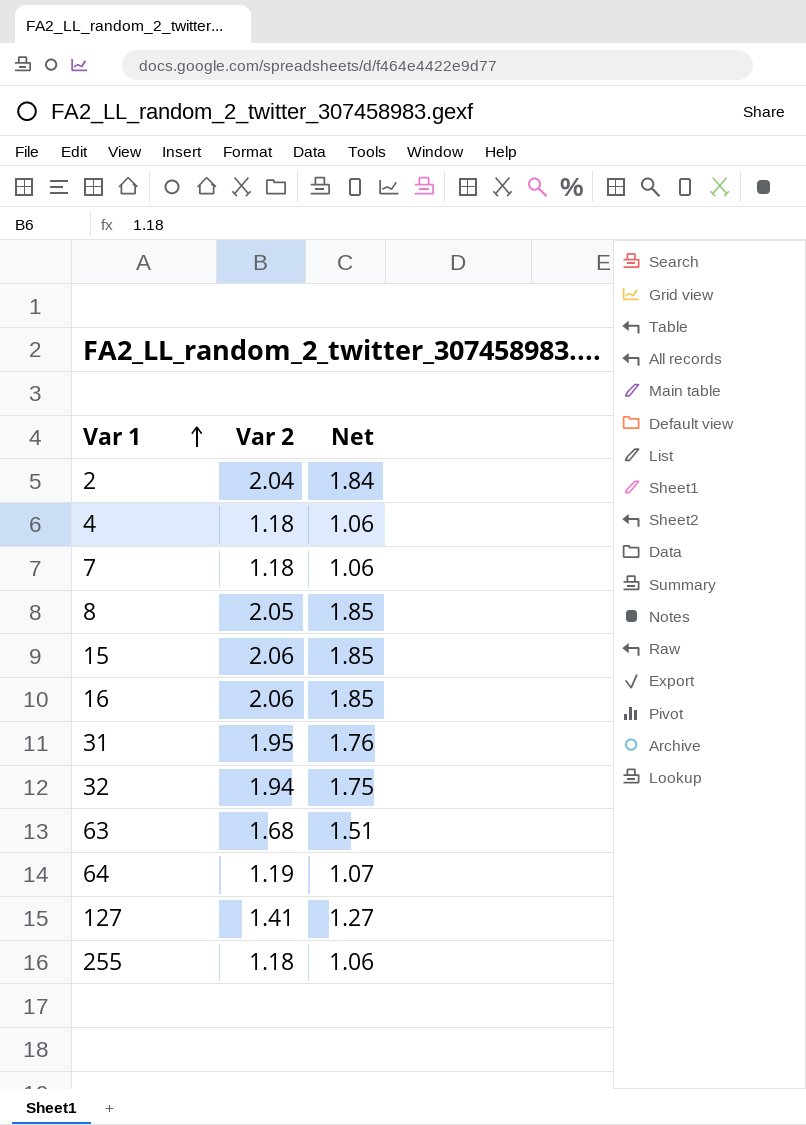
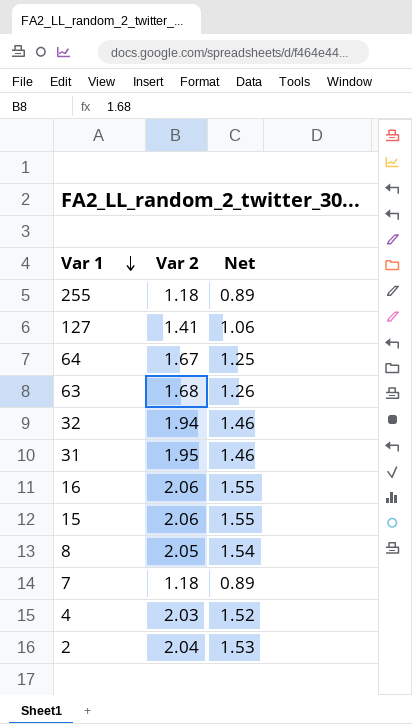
row order: Var 1 ascending -> Var 1 descending
column Net | formula: [Var 2] * 0.9 -> [Var 2] * 0.75
64 | Var 2: 1.19 -> 1.67
4 | Var 2: 1.18 -> 2.03

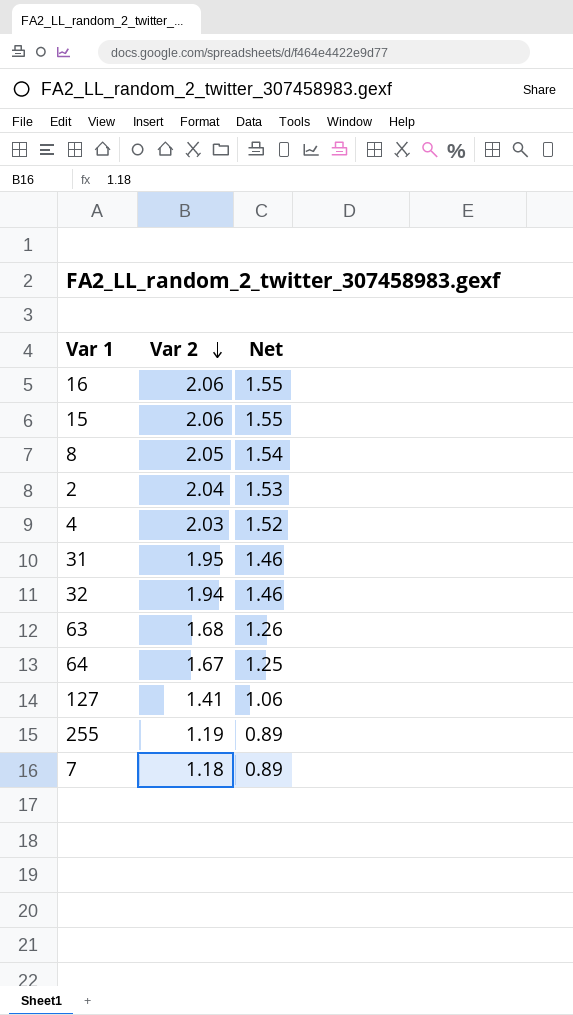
row order: Var 1 descending -> Var 2 descending
255 | Var 2: 1.18 -> 1.19

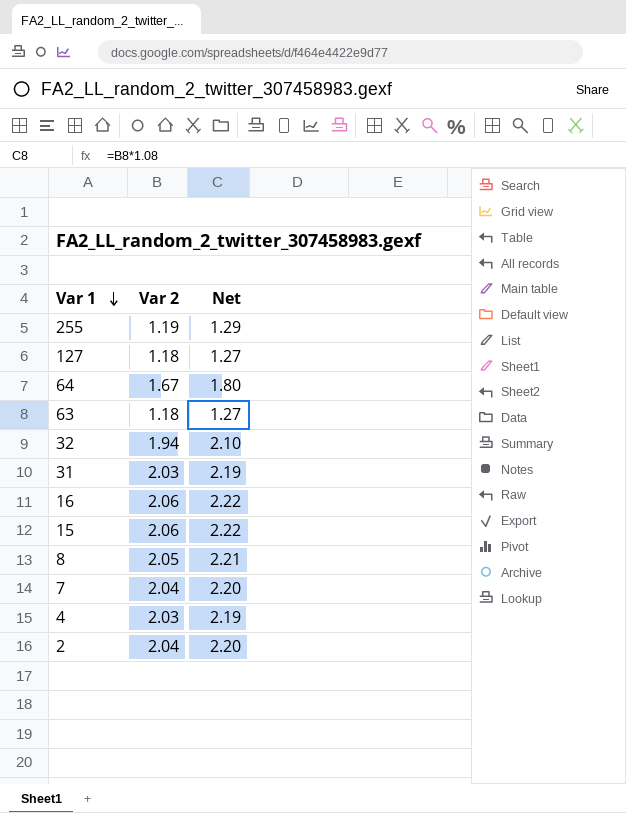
row order: Var 2 descending -> Var 1 descending
column Net | formula: [Var 2] * 0.75 -> [Var 2] * 1.08
127 | Var 2: 1.41 -> 1.18
63 | Var 2: 1.68 -> 1.18
31 | Var 2: 1.95 -> 2.03
7 | Var 2: 1.18 -> 2.04

